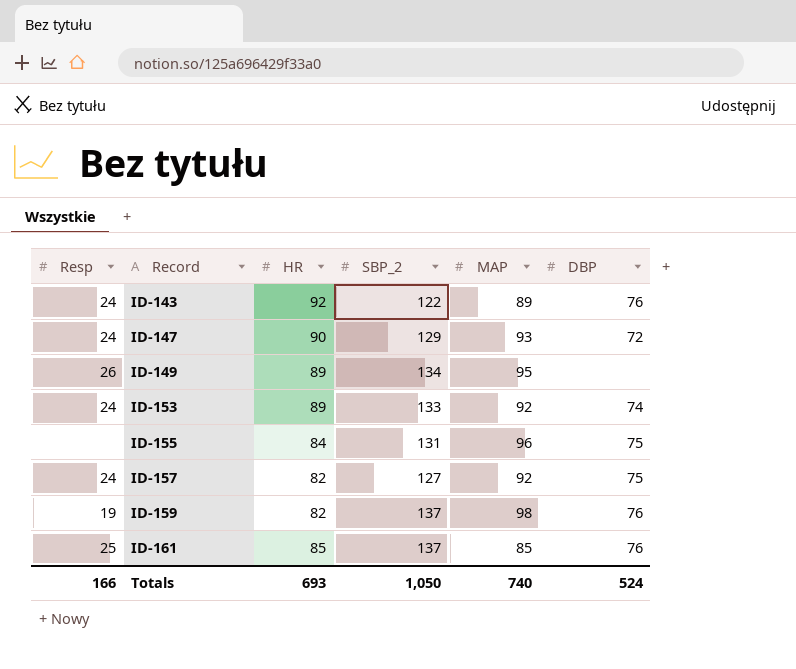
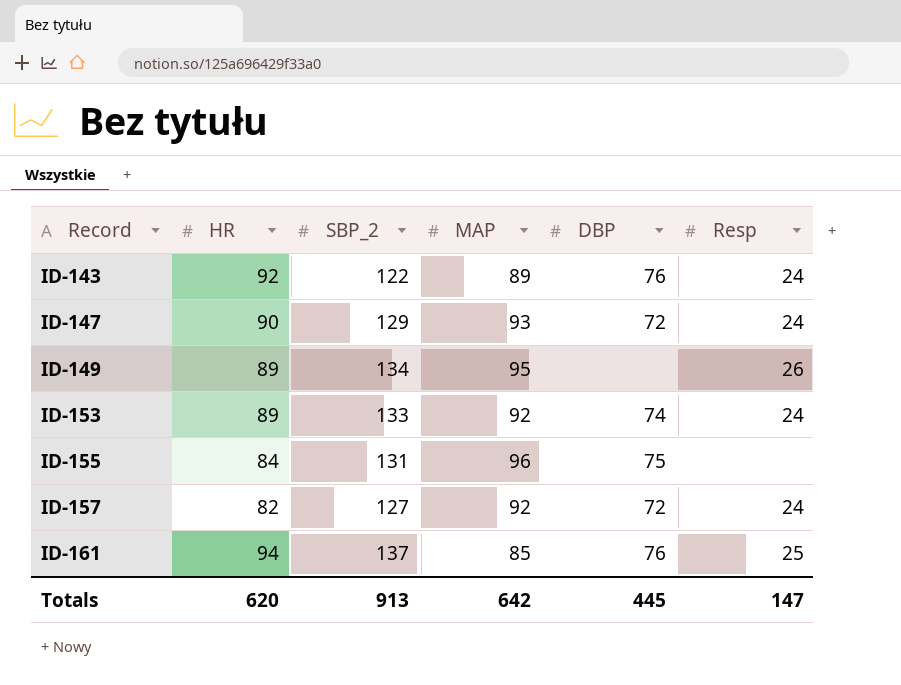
column Resp | position: 1 -> 6
row ID-159: 19 | 82 | 137 | 98 | 76 -> none
ID-157 | DBP: 75 -> 72
ID-161 | HR: 85 -> 94
Totals | HR: 693 -> 620
Totals | SBP_2: 1,050 -> 913
Totals | MAP: 740 -> 642
Totals | DBP: 524 -> 445
Totals | Resp: 166 -> 147

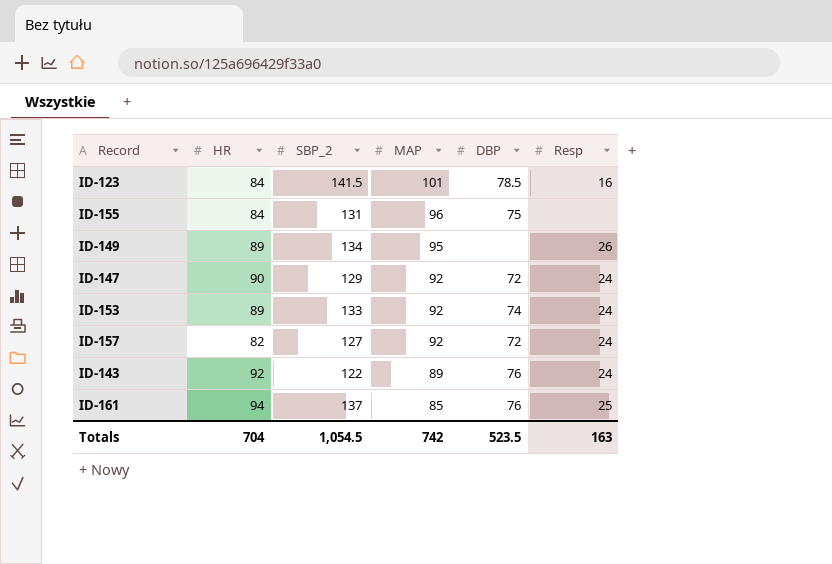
row order: Record ascending -> MAP descending
row ID-123: none -> 84 | 141.5 | 101 | 78.5 | 16
ID-147 | MAP: 93 -> 92
Totals | HR: 620 -> 704
Totals | SBP_2: 913 -> 1,054.5
Totals | MAP: 642 -> 742
Totals | DBP: 445 -> 523.5
Totals | Resp: 147 -> 163

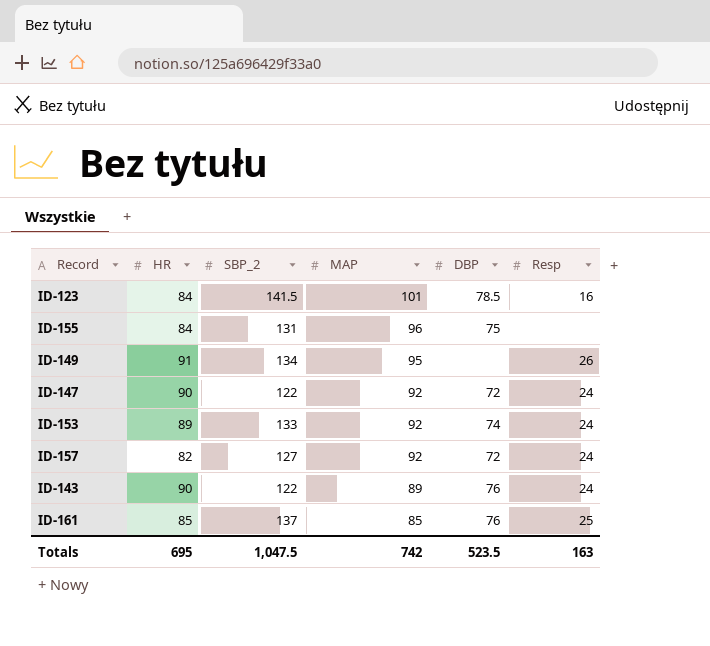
ID-149 | HR: 89 -> 91
ID-147 | SBP_2: 129 -> 122
ID-143 | HR: 92 -> 90
ID-161 | HR: 94 -> 85
Totals | HR: 704 -> 695
Totals | SBP_2: 1,054.5 -> 1,047.5

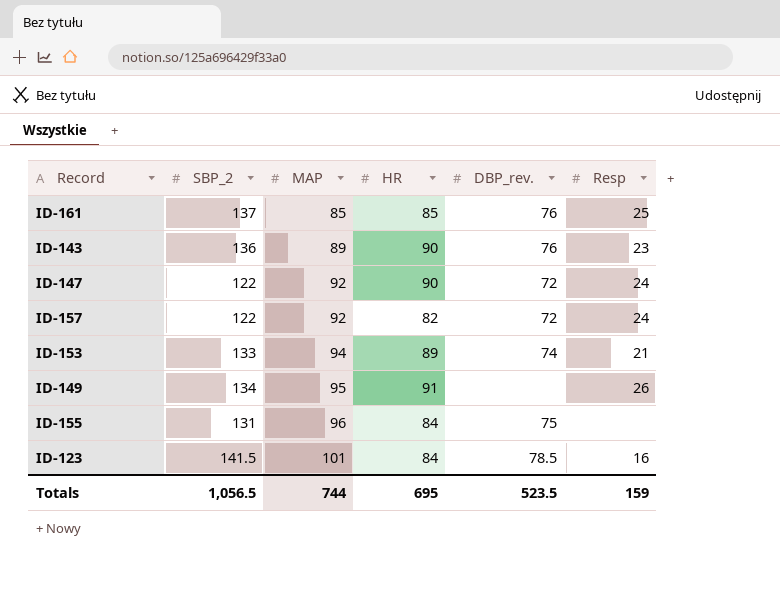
row order: MAP descending -> MAP ascending
column HR | position: 2 -> 4
column name: DBP -> DBP_rev.
ID-143 | SBP_2: 122 -> 136
ID-143 | Resp: 24 -> 23
ID-157 | SBP_2: 127 -> 122
ID-153 | MAP: 92 -> 94
ID-153 | Resp: 24 -> 21
Totals | SBP_2: 1,047.5 -> 1,056.5
Totals | MAP: 742 -> 744
Totals | Resp: 163 -> 159

